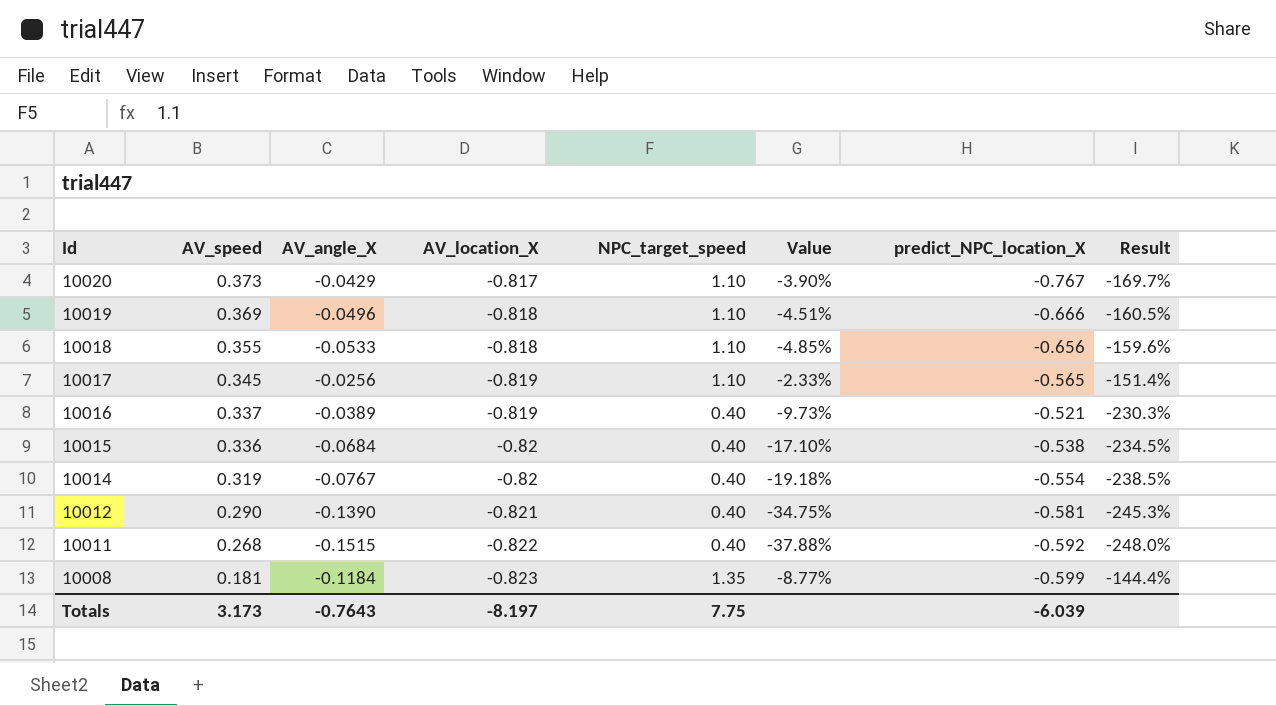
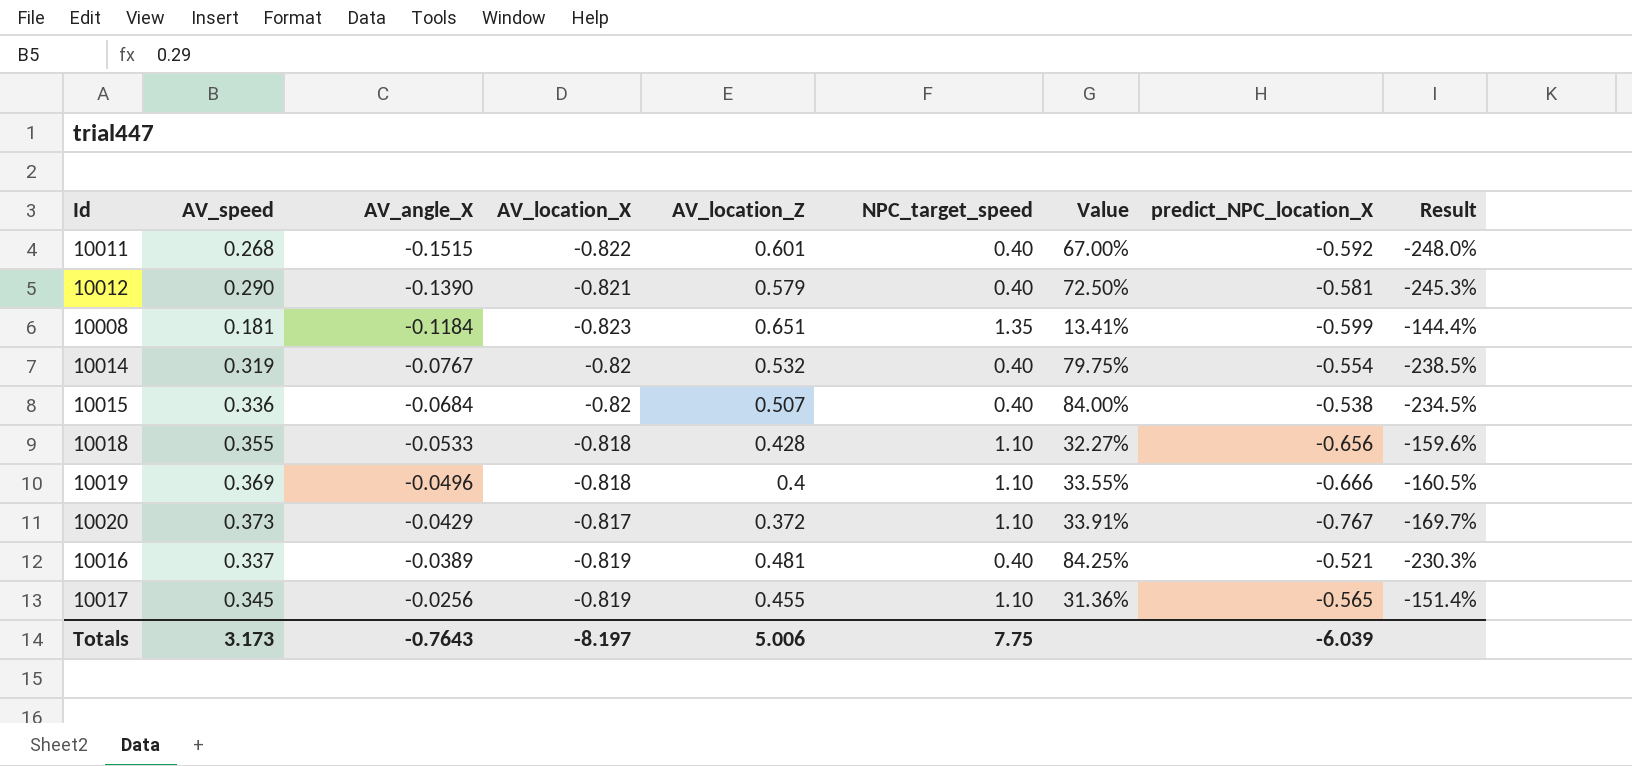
row order: Id descending -> AV_angle_X ascending
column AV_location_Z | position: none -> 5
column Value | formula: [AV_angle_X] / [NPC_target_speed] -> [AV_speed] / [NPC_target_speed]

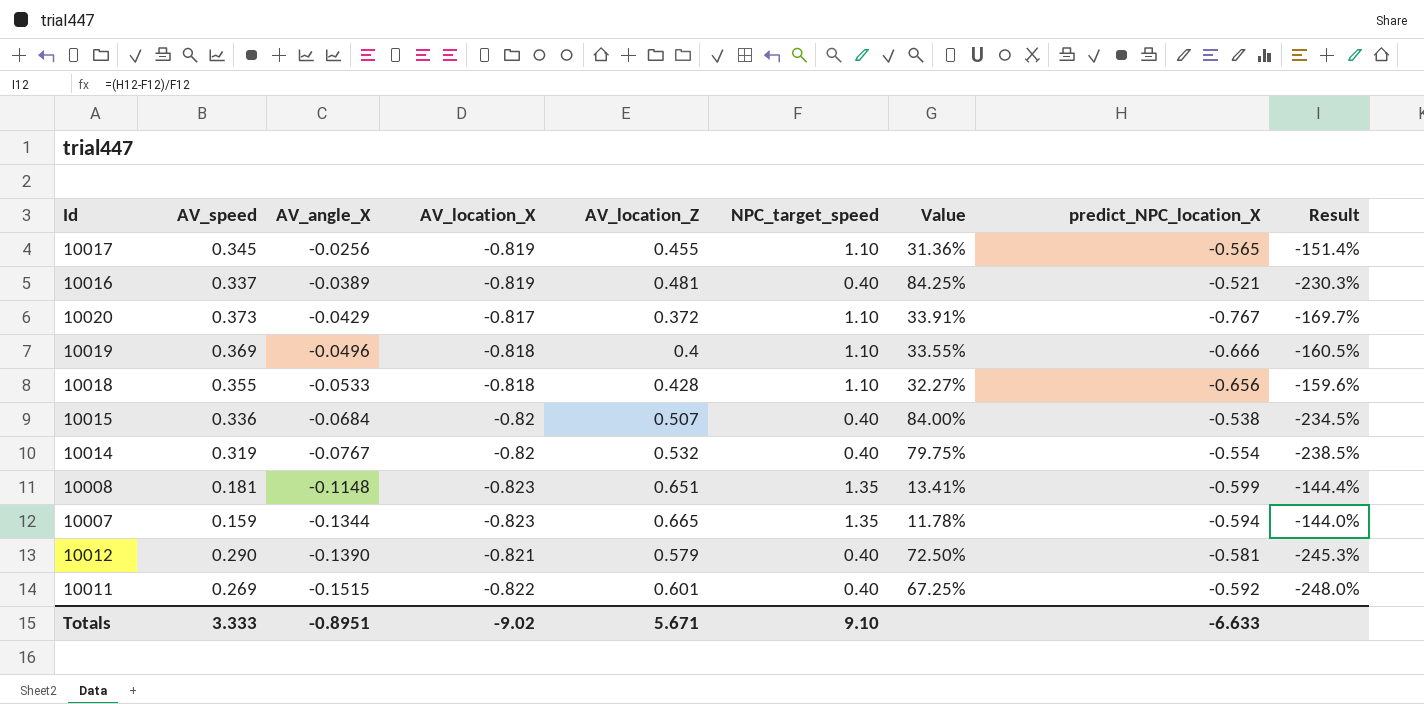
row order: AV_angle_X ascending -> AV_angle_X descending
10008 | AV_angle_X: -0.1184 -> -0.1148
row 10007: none -> 0.159 | -0.1344 | -0.823 | 0.665 | 1.35 | 11.78% | -0.594 | -144.0%
10011 | AV_speed: 0.268 -> 0.269
10011 | Value: 67.00% -> 67.25%
Totals | AV_speed: 3.173 -> 3.333
Totals | AV_angle_X: -0.7643 -> -0.8951
Totals | AV_location_X: -8.197 -> -9.02
Totals | AV_location_Z: 5.006 -> 5.671
Totals | NPC_target_speed: 7.75 -> 9.10
Totals | predict_NPC_location_X: -6.039 -> -6.633

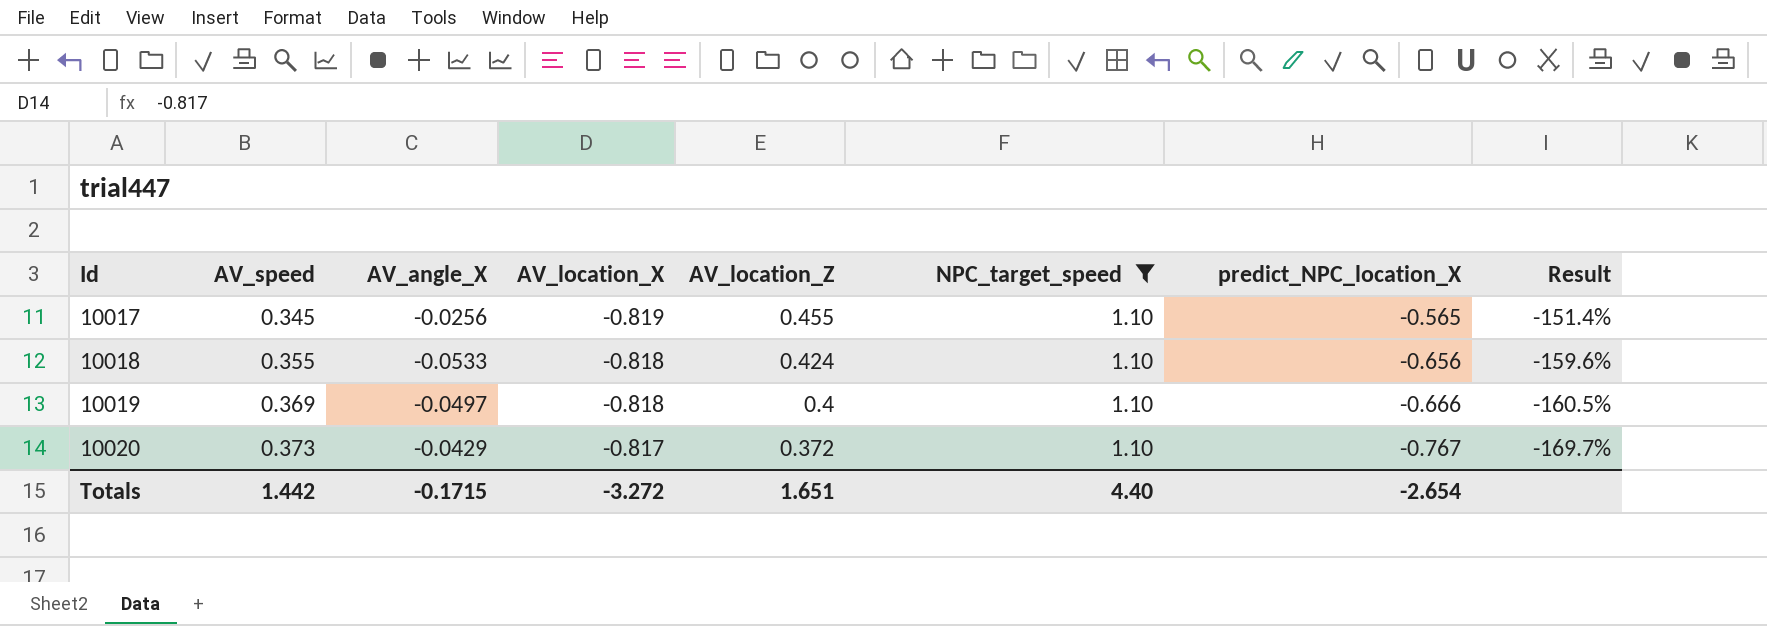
filter: none -> NPC_target_speed = 1.10
row order: AV_angle_X descending -> Id ascending
column Value | formula: [AV_speed] / [NPC_target_speed] -> none
10018 | AV_location_Z: 0.428 -> 0.424
10019 | AV_angle_X: -0.0496 -> -0.0497
Totals | AV_speed: 3.333 -> 1.442
Totals | AV_angle_X: -0.8951 -> -0.1715
Totals | AV_location_X: -9.02 -> -3.272
Totals | AV_location_Z: 5.671 -> 1.651
Totals | NPC_target_speed: 9.10 -> 4.40
Totals | predict_NPC_location_X: -6.633 -> -2.654

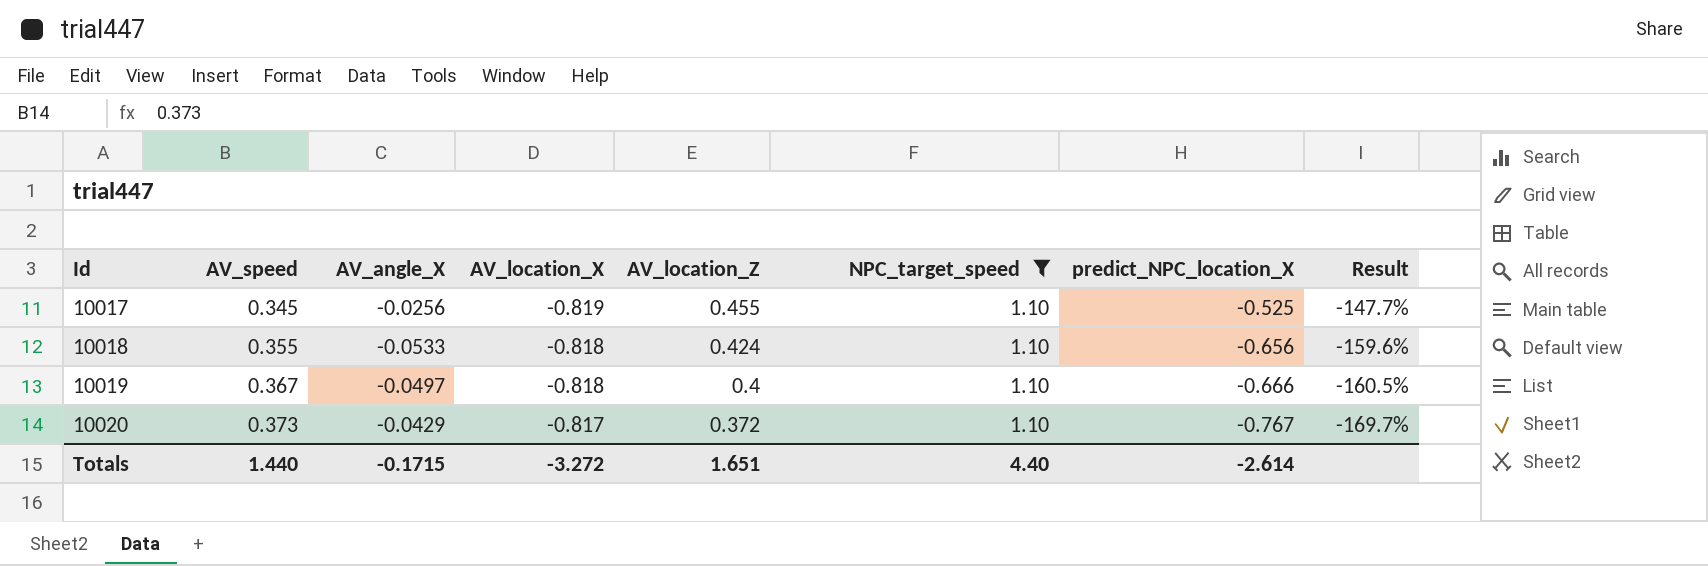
10017 | predict_NPC_location_X: -0.565 -> -0.525
10017 | Result: -151.4% -> -147.7%
10019 | AV_speed: 0.369 -> 0.367
Totals | AV_speed: 1.442 -> 1.440
Totals | predict_NPC_location_X: -2.654 -> -2.614

